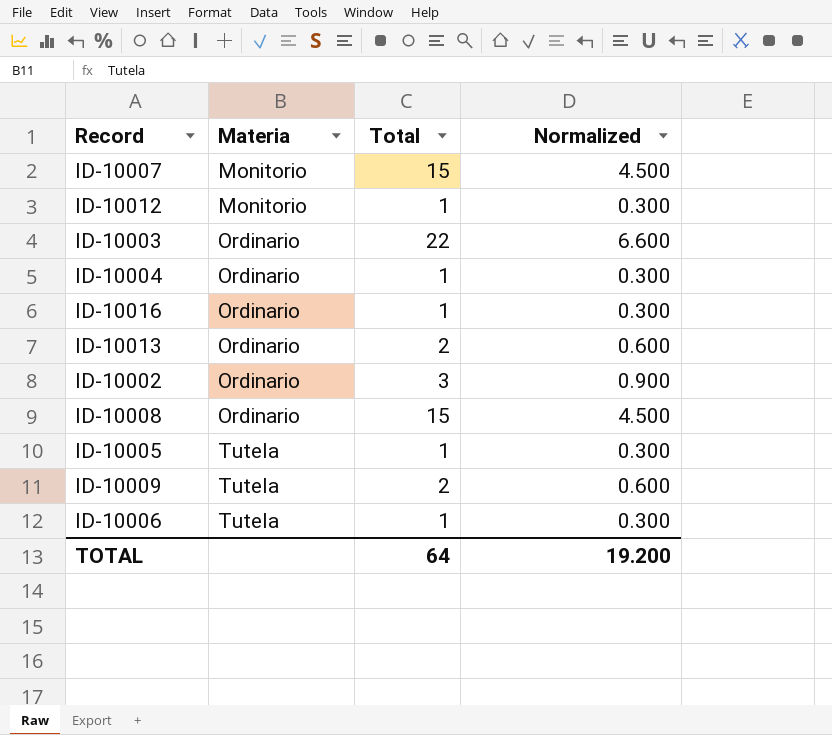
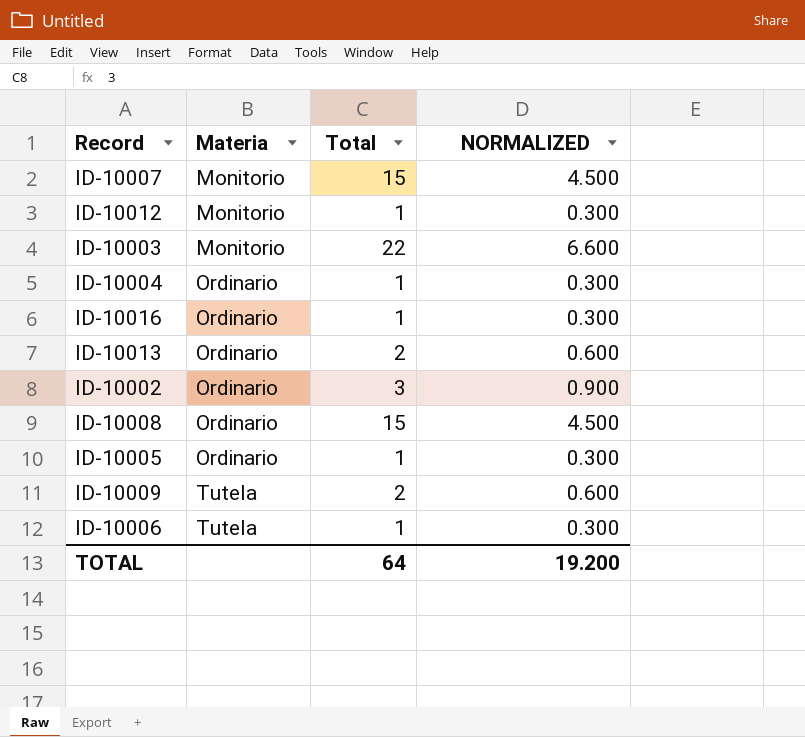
column name: Normalized -> NORMALIZED
ID-10003 | Materia: Ordinario -> Monitorio
ID-10005 | Materia: Tutela -> Ordinario

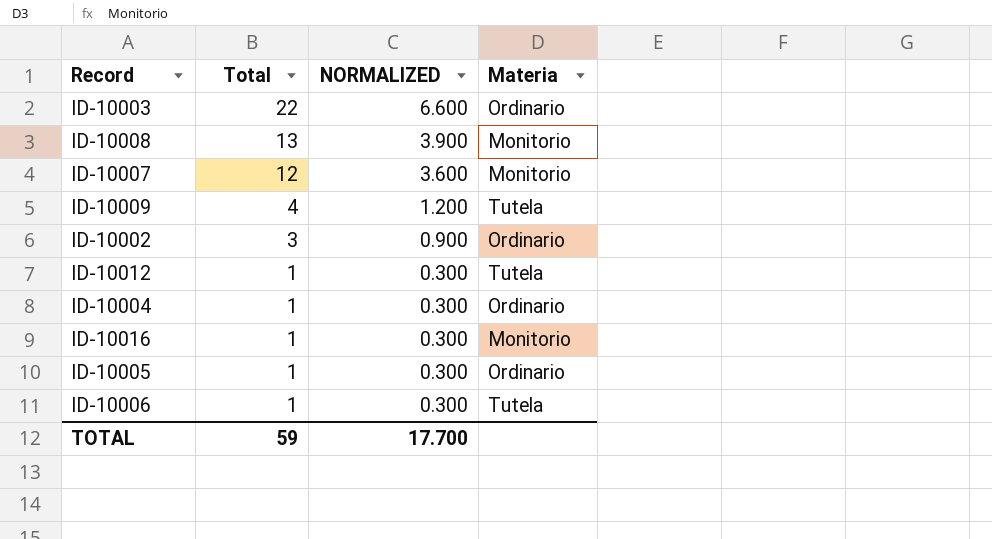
row order: Materia ascending -> Total descending
column Materia | position: 2 -> 4
row ID-10013: Ordinario | 2 | 0.600 -> none
ID-10003 | Materia: Monitorio -> Ordinario
ID-10008 | Total: 15 -> 13
ID-10008 | NORMALIZED: 4.500 -> 3.900
ID-10008 | Materia: Ordinario -> Monitorio
ID-10007 | Total: 15 -> 12
ID-10007 | NORMALIZED: 4.500 -> 3.600
ID-10009 | Total: 2 -> 4
ID-10009 | NORMALIZED: 0.600 -> 1.200
ID-10012 | Materia: Monitorio -> Tutela
ID-10016 | Materia: Ordinario -> Monitorio
TOTAL | Total: 64 -> 59
TOTAL | NORMALIZED: 19.200 -> 17.700

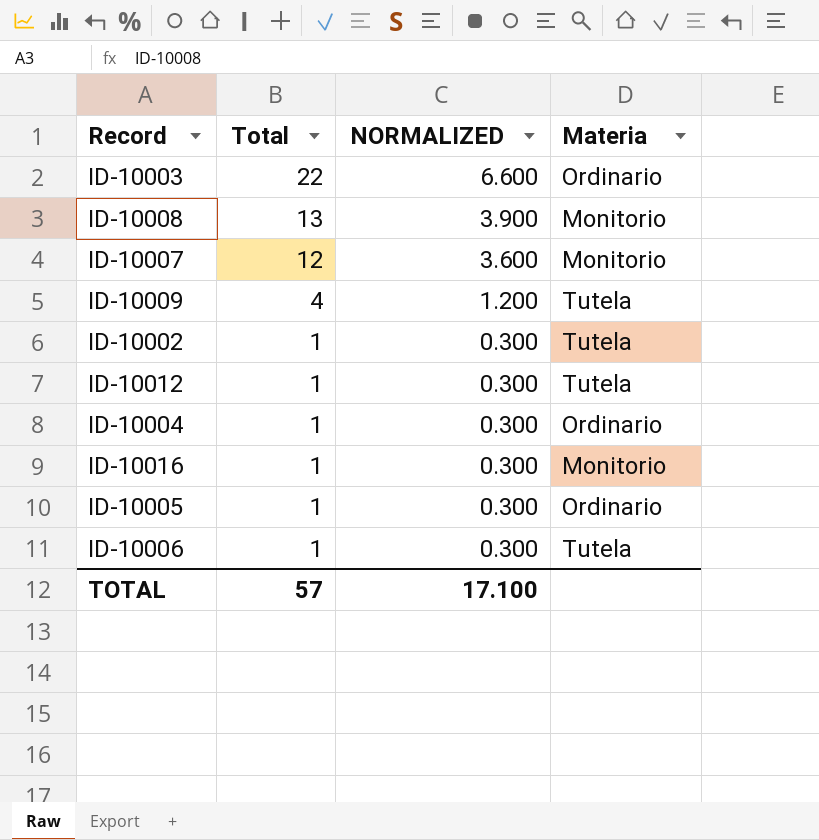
ID-10002 | Total: 3 -> 1
ID-10002 | NORMALIZED: 0.900 -> 0.300
ID-10002 | Materia: Ordinario -> Tutela
TOTAL | Total: 59 -> 57
TOTAL | NORMALIZED: 17.700 -> 17.100

